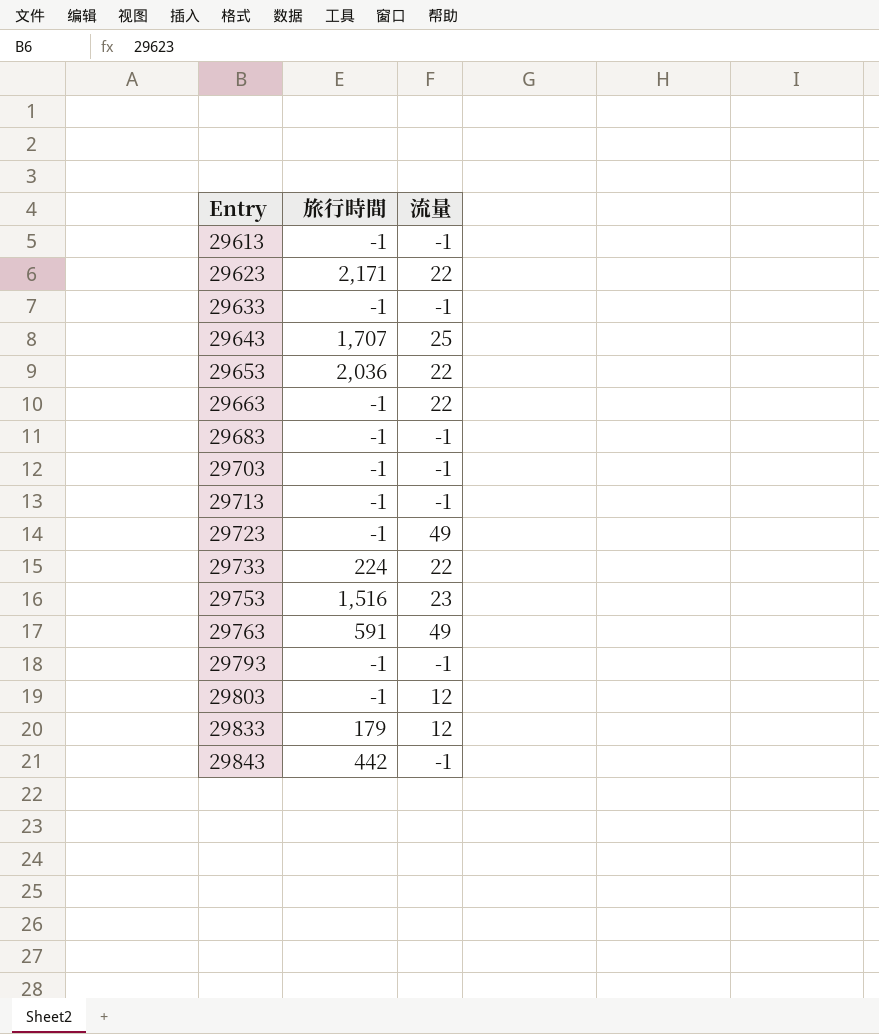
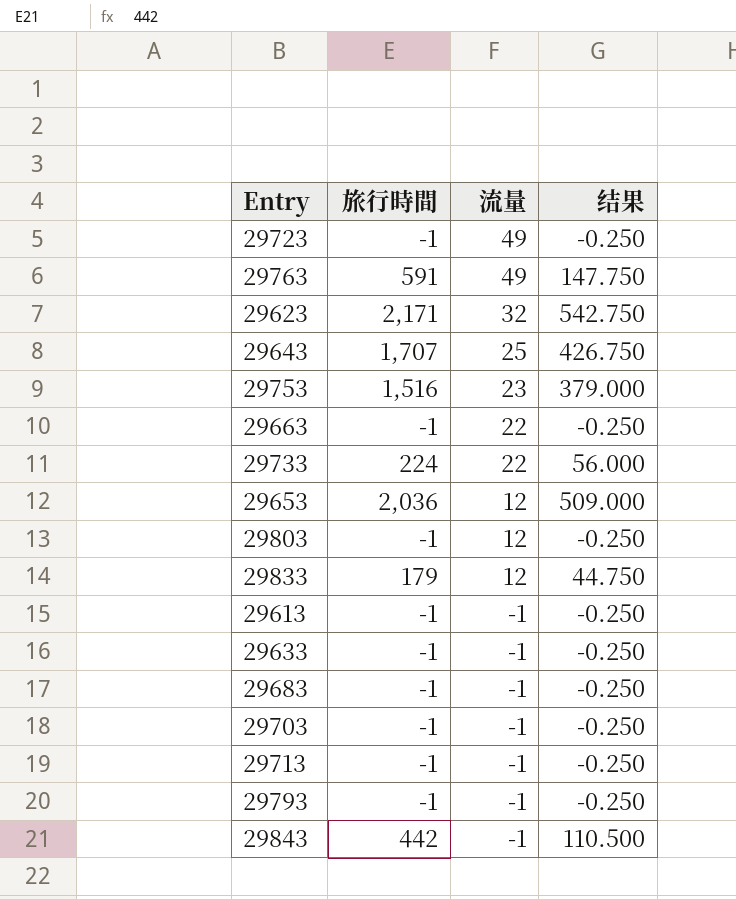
row order: Entry ascending -> 流量 descending
column 结果 | formula: none -> [旅行時間] * 0.25
29623 | 流量: 22 -> 32
29653 | 流量: 22 -> 12

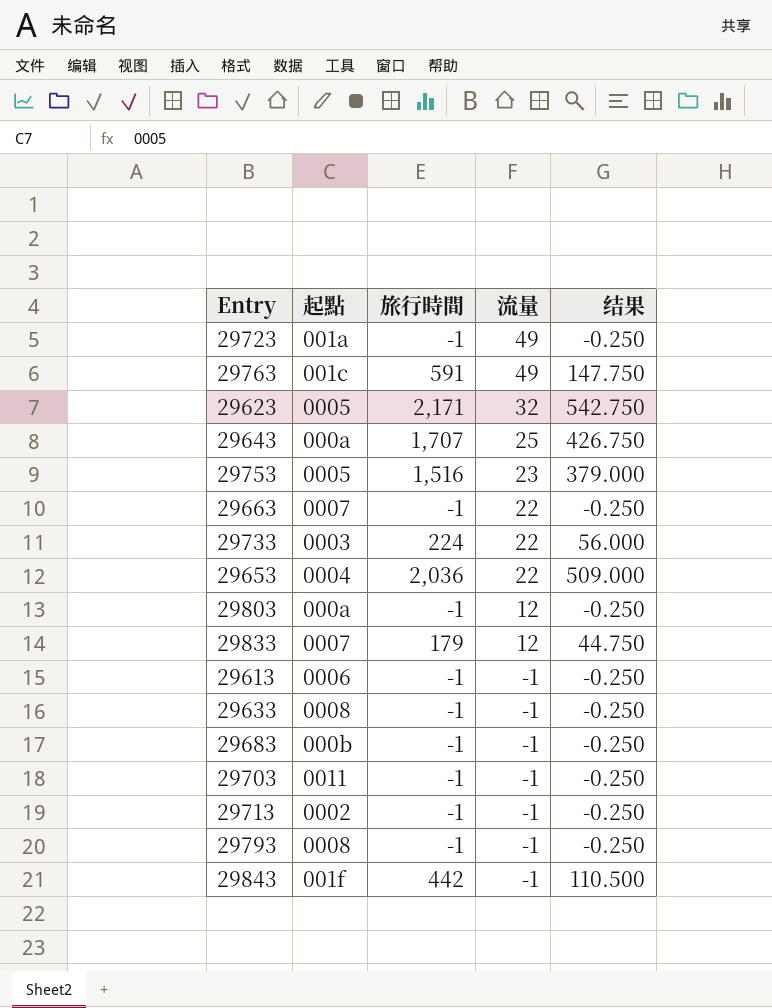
column 起點 | position: none -> 2
29653 | 流量: 12 -> 22

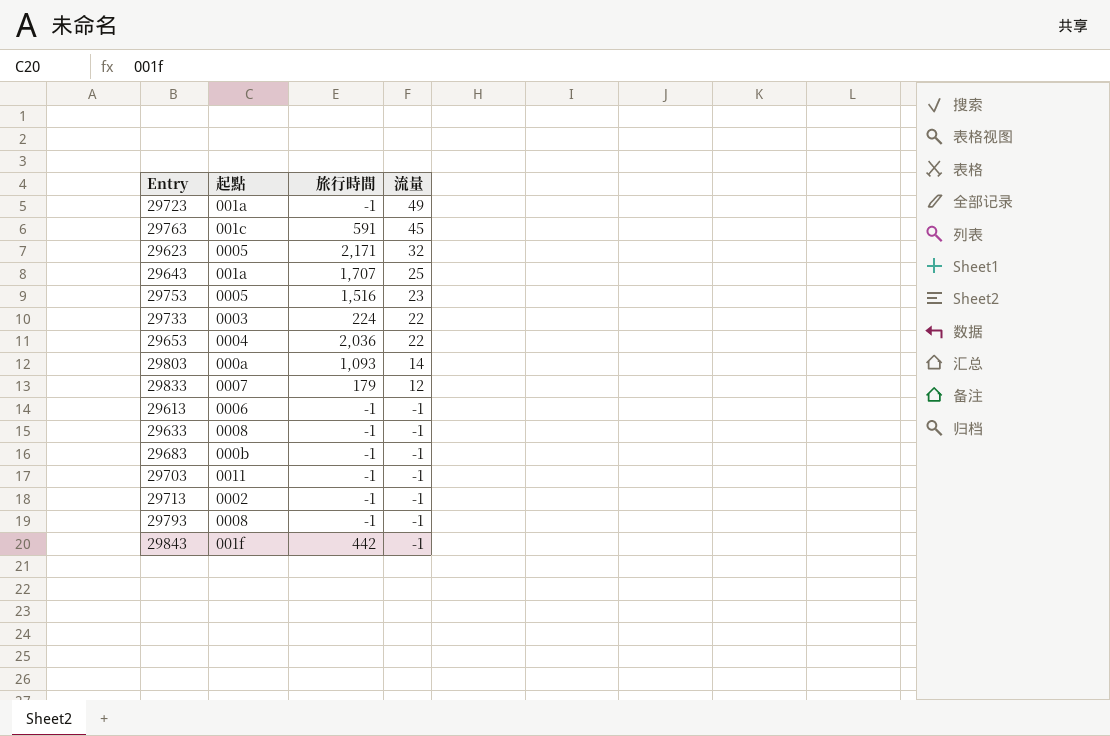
column 结果 | formula: [旅行時間] * 0.25 -> none
row 29663: 0007 | -1 | 22 | -0.250 -> none
29763 | 流量: 49 -> 45
29643 | 起點: 000a -> 001a
29803 | 旅行時間: -1 -> 1,093
29803 | 流量: 12 -> 14

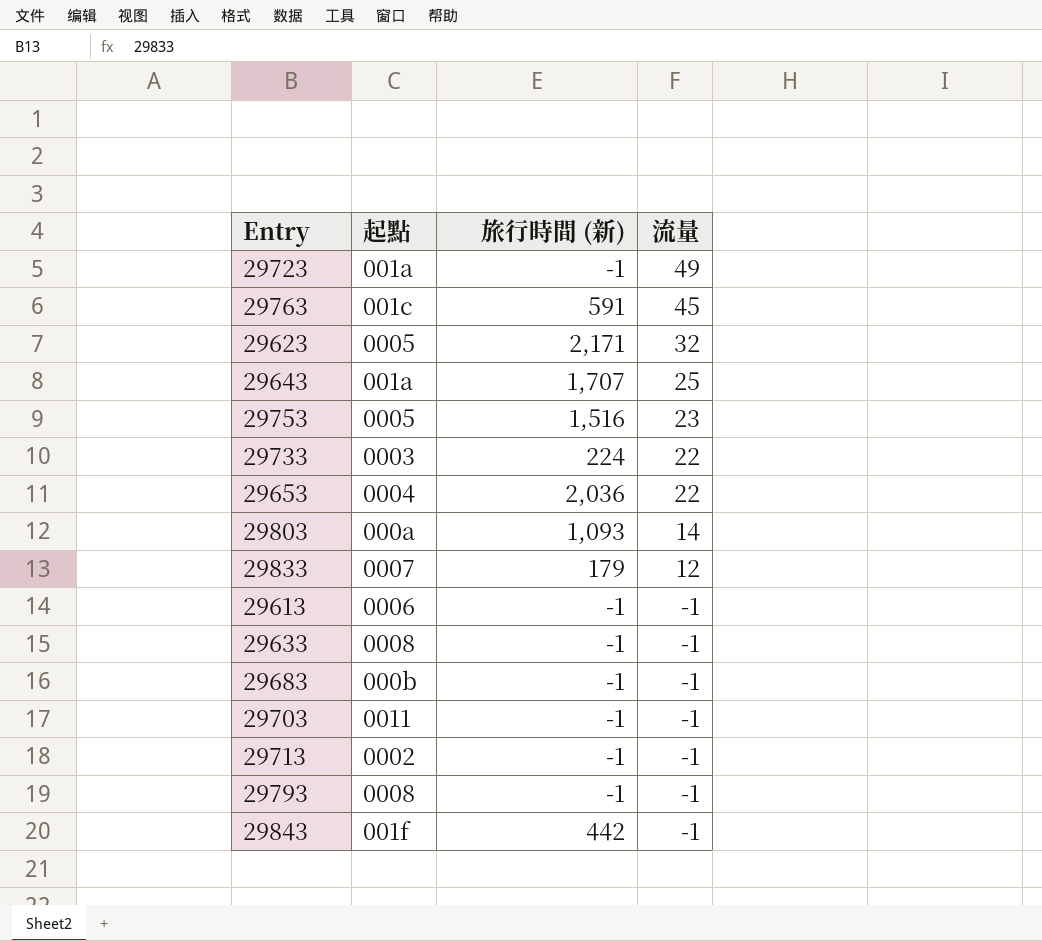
column name: 旅行時間 -> 旅行時間 (新)

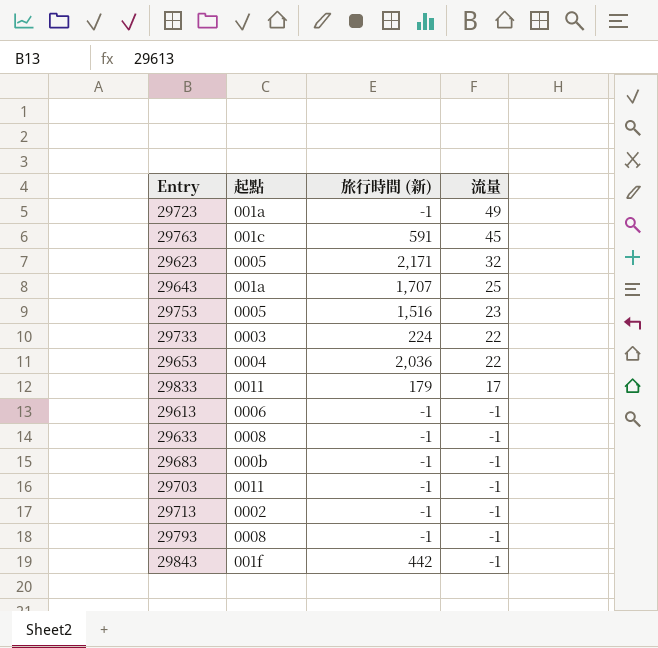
row 29803: 000a | 1,093 | 14 -> none
29833 | 起點: 0007 -> 0011
29833 | 流量: 12 -> 17

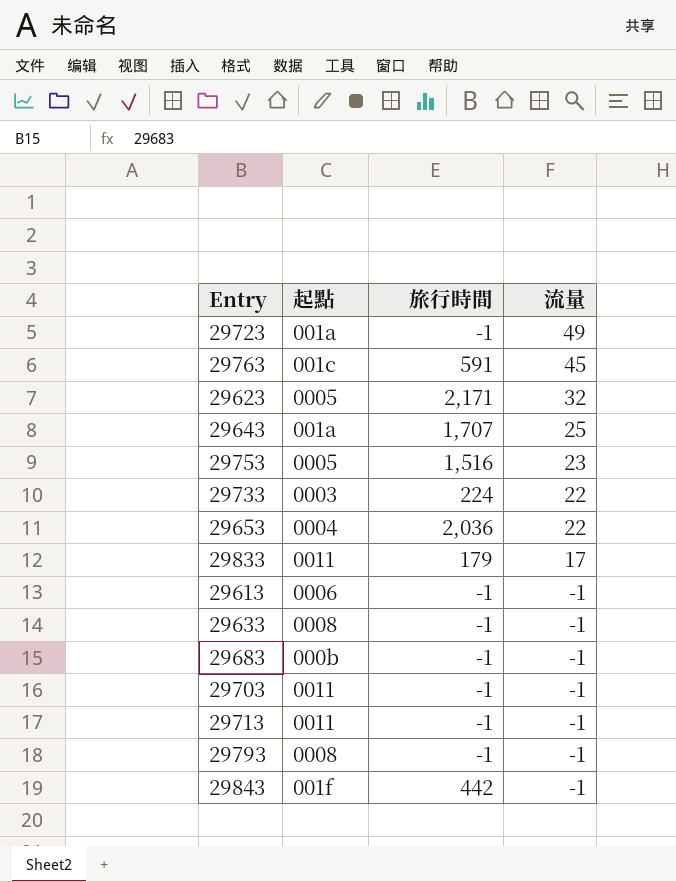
column name: 旅行時間 (新) -> 旅行時間
29713 | 起點: 0002 -> 0011

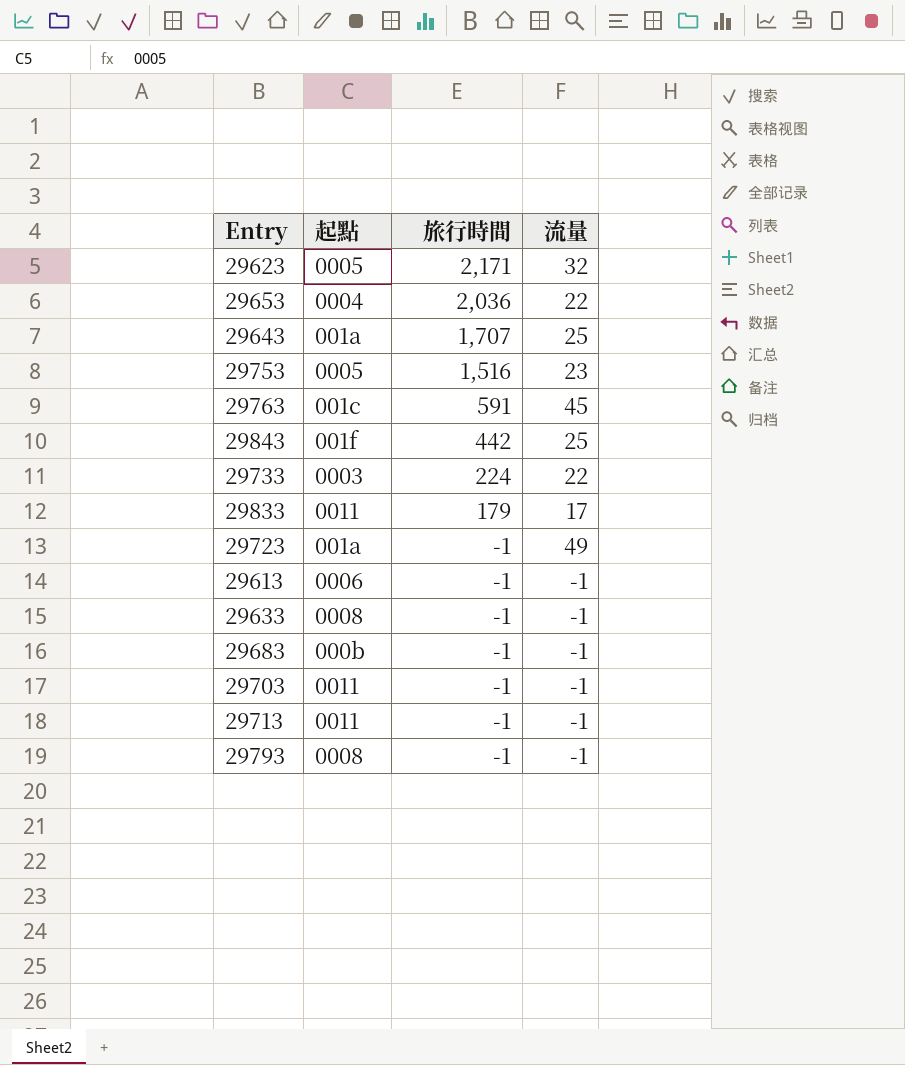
row order: 流量 descending -> 旅行時間 descending
29843 | 流量: -1 -> 25

